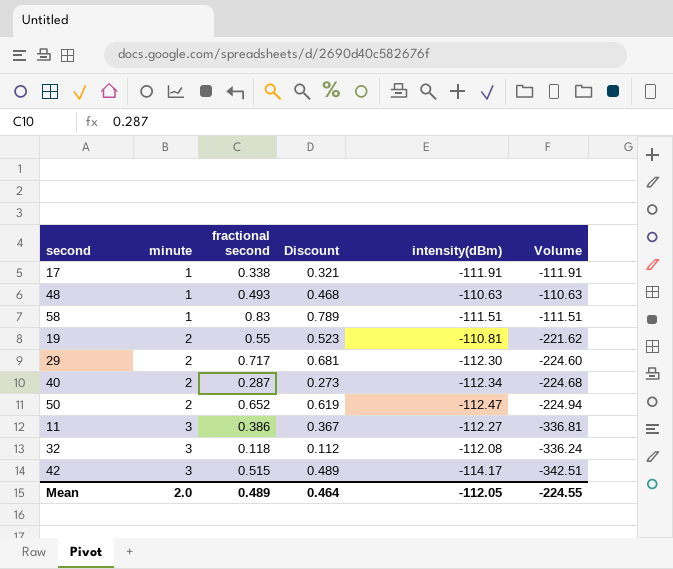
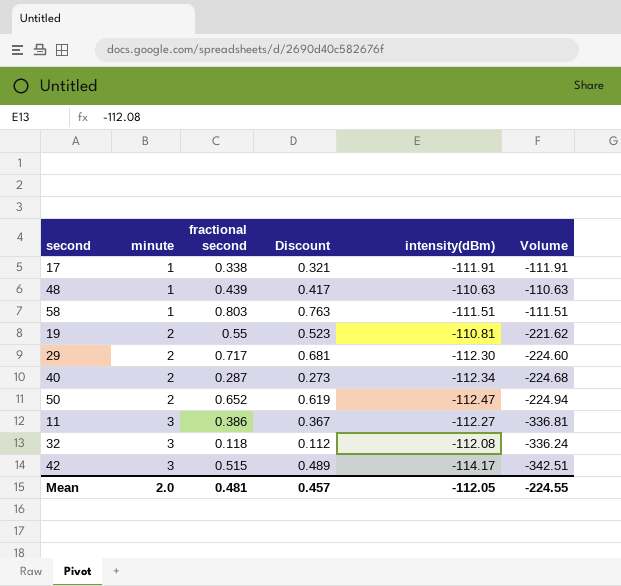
48 | fractional second: 0.493 -> 0.439
48 | Discount: 0.468 -> 0.417
58 | fractional second: 0.83 -> 0.803
58 | Discount: 0.789 -> 0.763
Mean | fractional second: 0.489 -> 0.481
Mean | Discount: 0.464 -> 0.457

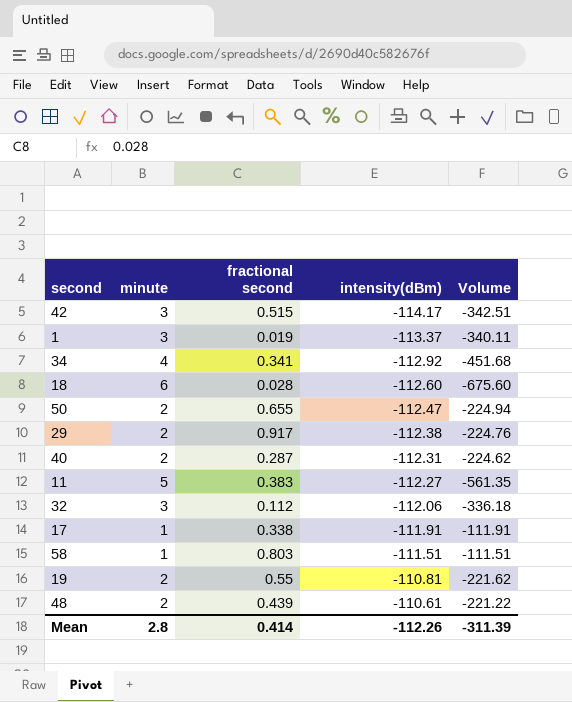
row order: minute ascending -> intensity(dBm) ascending
column Discount | formula: [fractional second] * 0.95 -> none
row 1: none -> 3 | 0.019 | -113.37 | -340.11
row 34: none -> 4 | 0.341 | -112.92 | -451.68
row 18: none -> 6 | 0.028 | -112.60 | -675.60
50 | fractional second: 0.652 -> 0.655
29 | fractional second: 0.717 -> 0.917
29 | intensity(dBm): -112.30 -> -112.38
29 | Volume: -224.60 -> -224.76
40 | intensity(dBm): -112.34 -> -112.31
40 | Volume: -224.68 -> -224.62
11 | minute: 3 -> 5
11 | fractional second: 0.386 -> 0.383
11 | Volume: -336.81 -> -561.35
32 | fractional second: 0.118 -> 0.112
32 | intensity(dBm): -112.08 -> -112.06
32 | Volume: -336.24 -> -336.18
48 | minute: 1 -> 2
48 | intensity(dBm): -110.63 -> -110.61
48 | Volume: -110.63 -> -221.22
Mean | minute: 2.0 -> 2.8
Mean | fractional second: 0.481 -> 0.414
Mean | intensity(dBm): -112.05 -> -112.26
Mean | Volume: -224.55 -> -311.39

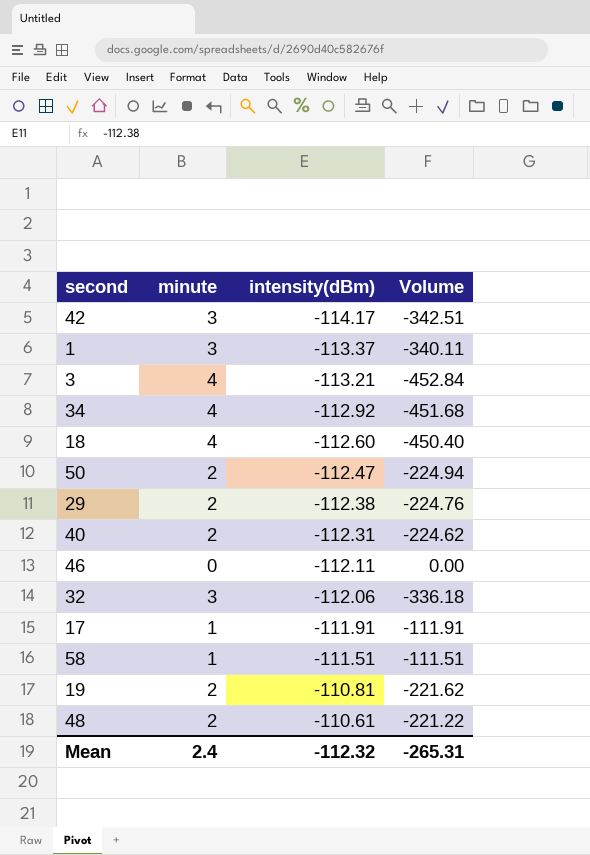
column fractional second | position: 3 -> none
row 11: 5 | 0.383 | -112.27 | -561.35 -> none
row 3: none -> 4 | -113.21 | -452.84
18 | minute: 6 -> 4
18 | Volume: -675.60 -> -450.40
row 46: none -> 0 | -112.11 | 0.00
Mean | minute: 2.8 -> 2.4
Mean | intensity(dBm): -112.26 -> -112.32
Mean | Volume: -311.39 -> -265.31

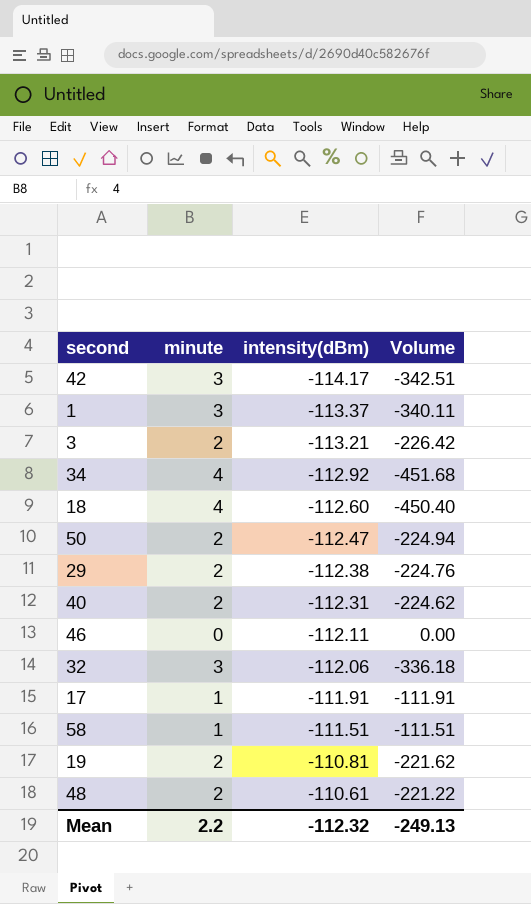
3 | minute: 4 -> 2
3 | Volume: -452.84 -> -226.42
Mean | minute: 2.4 -> 2.2
Mean | Volume: -265.31 -> -249.13

